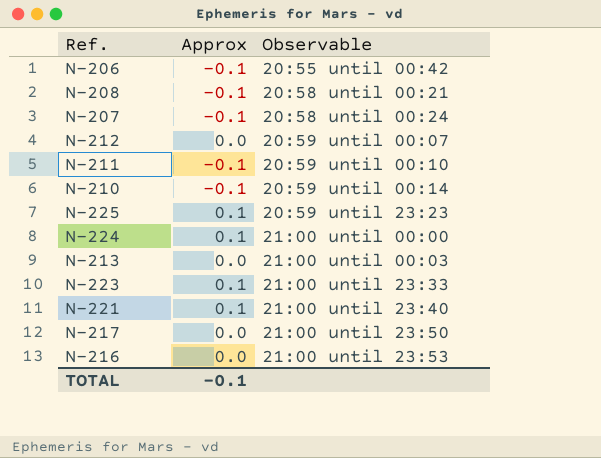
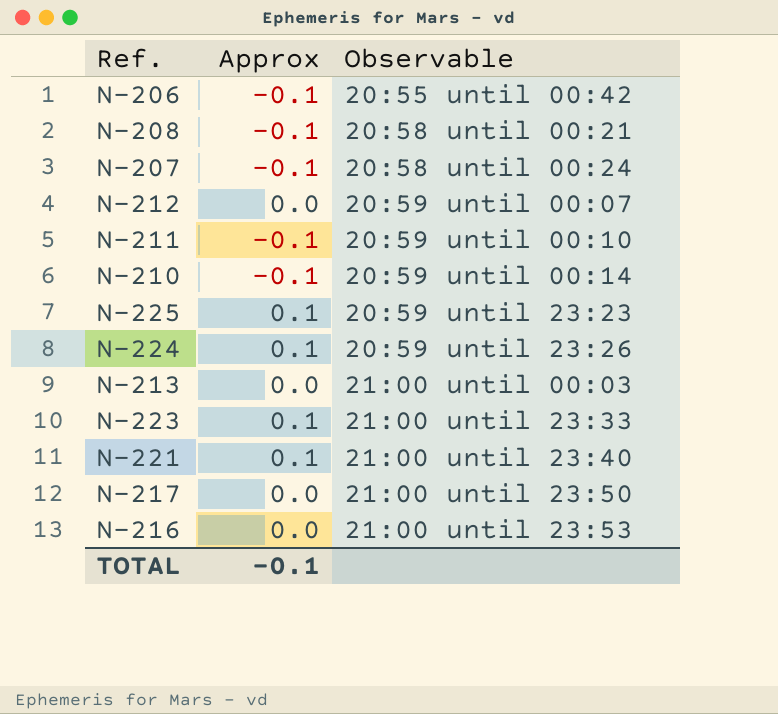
N-224 | Observable: 21:00 until 00:00 -> 20:59 until 23:26

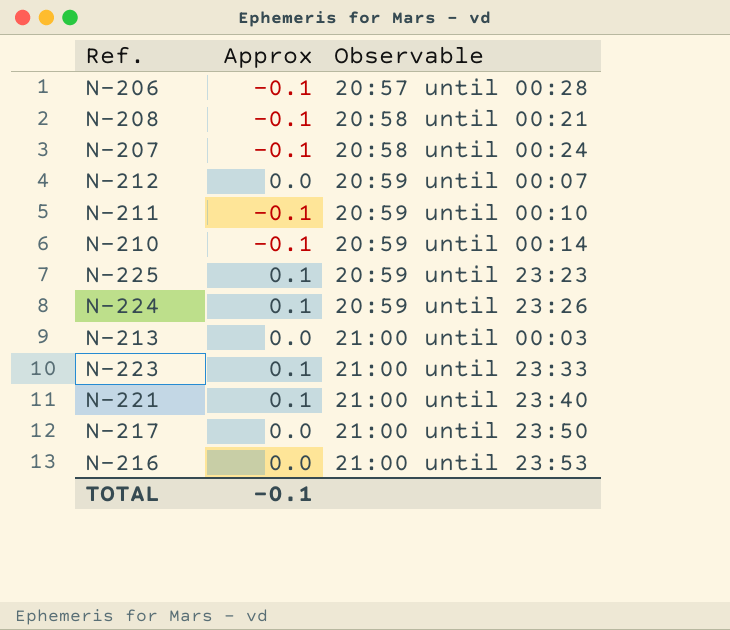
N-206 | Observable: 20:55 until 00:42 -> 20:57 until 00:28

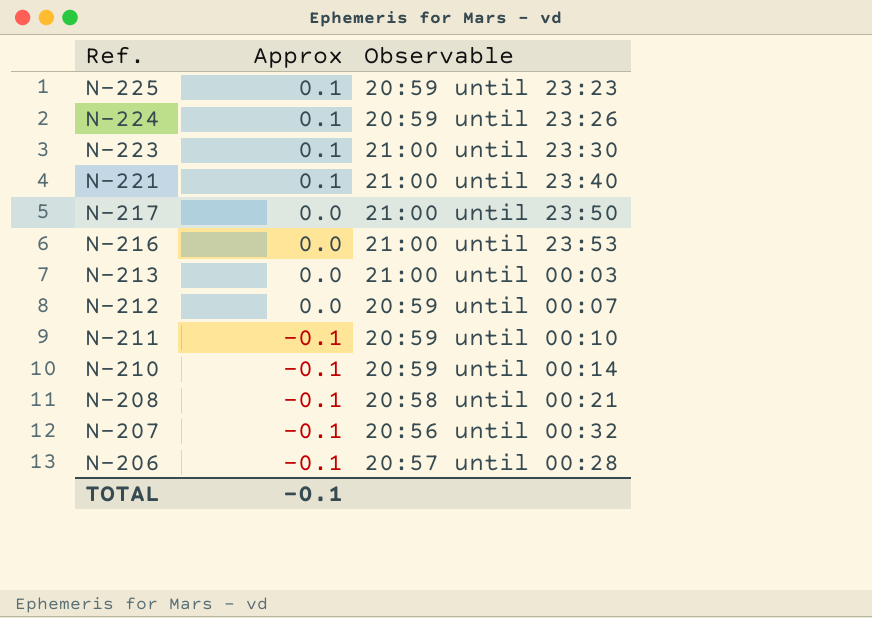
row order: Observable ascending -> Ref. descending
N-223 | Observable: 21:00 until 23:33 -> 21:00 until 23:30
N-207 | Observable: 20:58 until 00:24 -> 20:56 until 00:32

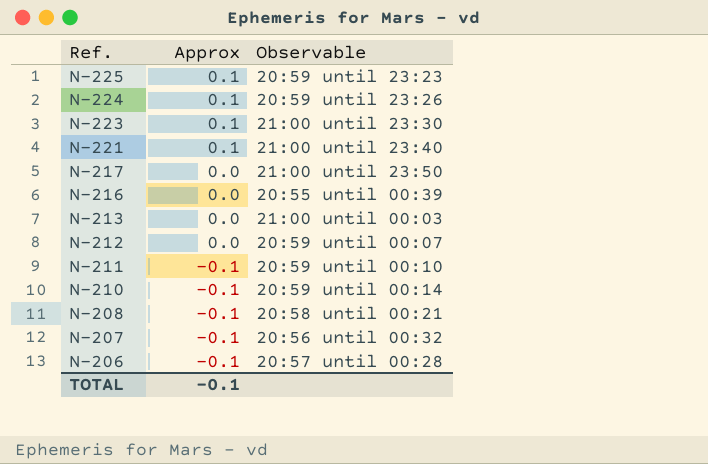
N-216 | Observable: 21:00 until 23:53 -> 20:55 until 00:39

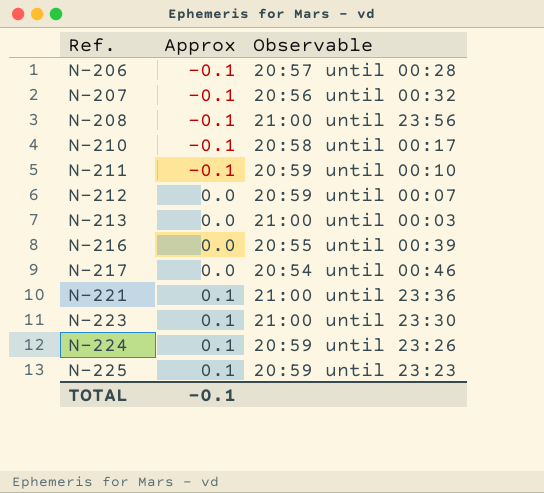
row order: Ref. descending -> Ref. ascending
N-208 | Observable: 20:58 until 00:21 -> 21:00 until 23:56
N-210 | Observable: 20:59 until 00:14 -> 20:58 until 00:17
N-217 | Observable: 21:00 until 23:50 -> 20:54 until 00:46
N-221 | Observable: 21:00 until 23:40 -> 21:00 until 23:36

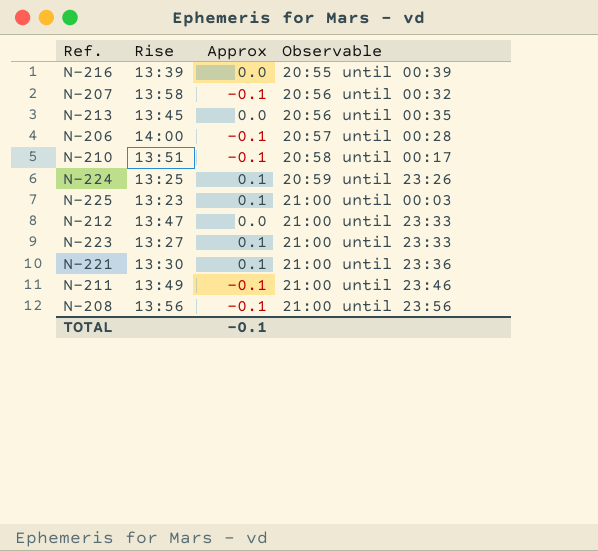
row order: Ref. ascending -> Observable ascending
column Rise | position: none -> 2
row N-217: 0.0 | 20:54 until 00:46 -> none
N-213 | Observable: 21:00 until 00:03 -> 20:56 until 00:35
N-225 | Observable: 20:59 until 23:23 -> 21:00 until 00:03
N-212 | Observable: 20:59 until 00:07 -> 21:00 until 23:33
N-223 | Observable: 21:00 until 23:30 -> 21:00 until 23:33
N-211 | Observable: 20:59 until 00:10 -> 21:00 until 23:46

